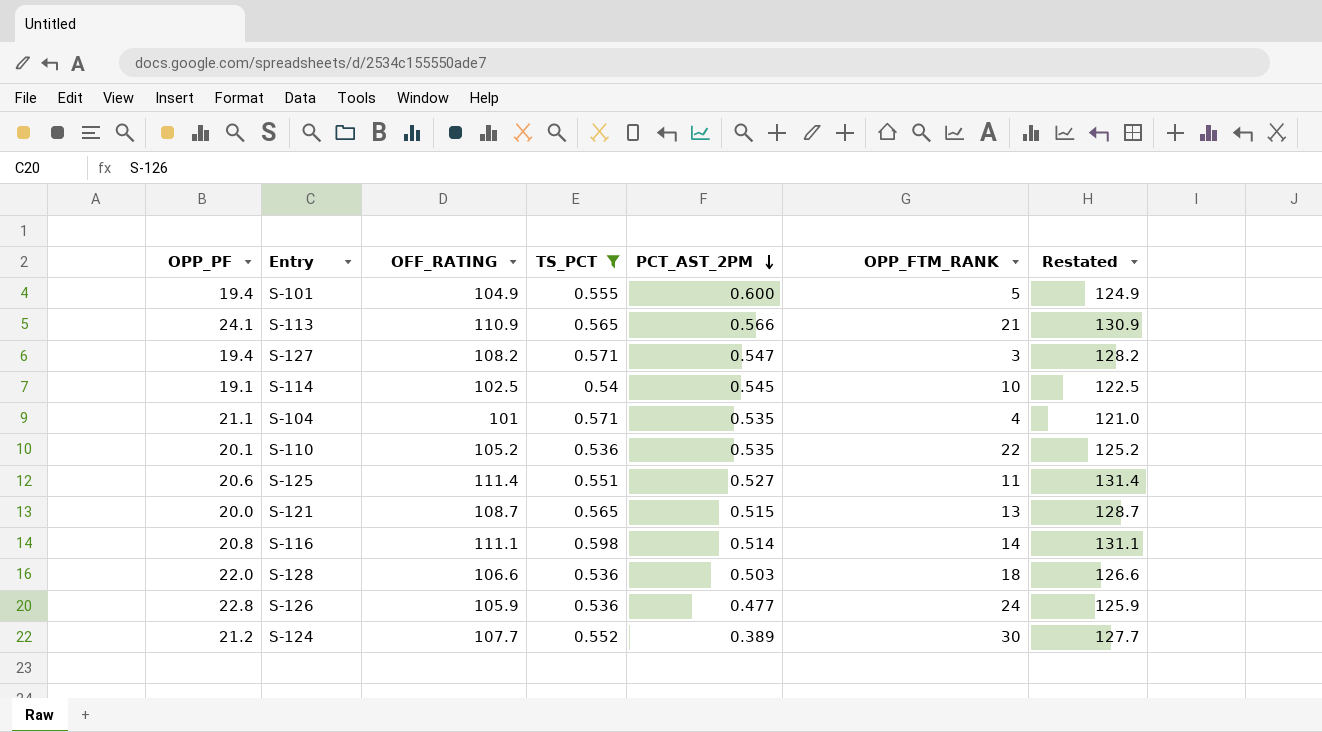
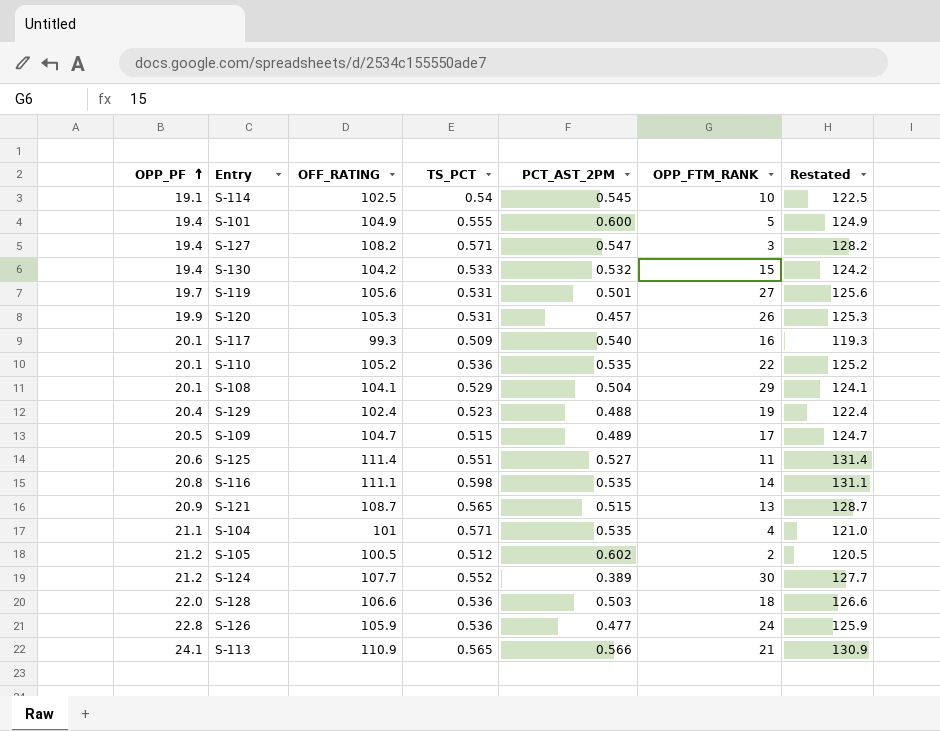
filter: TS_PCT >= 0.536 -> none
row order: PCT_AST_2PM descending -> OPP_PF ascending
S-116 | PCT_AST_2PM: 0.514 -> 0.535
S-121 | OPP_PF: 20.0 -> 20.9

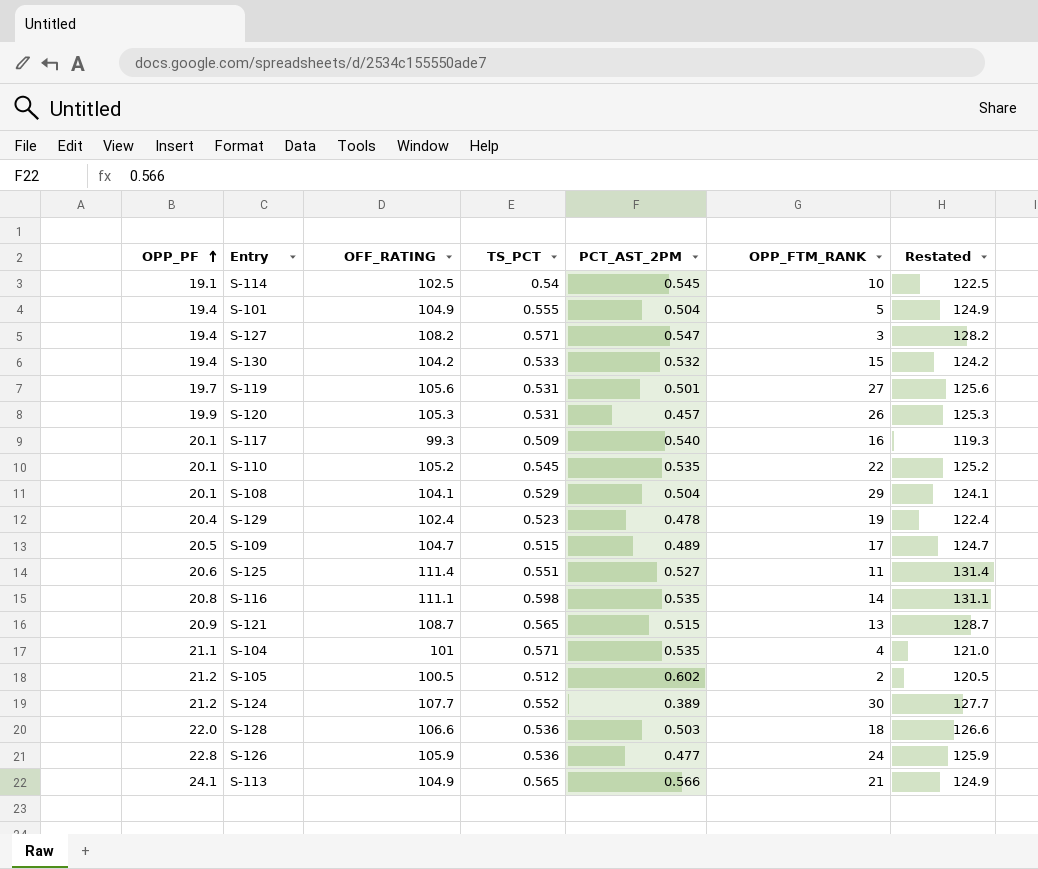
S-101 | PCT_AST_2PM: 0.600 -> 0.504
S-110 | TS_PCT: 0.536 -> 0.545
S-129 | PCT_AST_2PM: 0.488 -> 0.478
S-113 | OFF_RATING: 110.9 -> 104.9
S-113 | Restated: 130.9 -> 124.9

